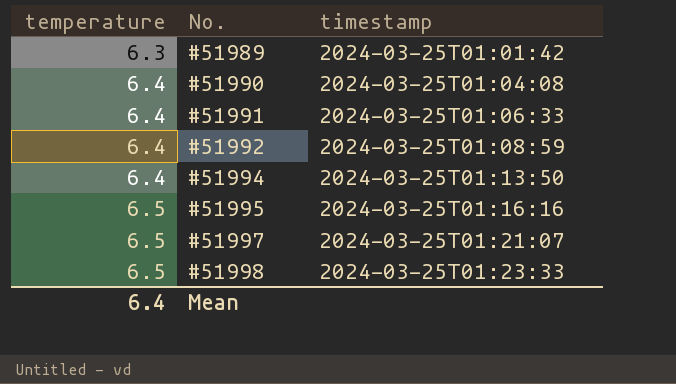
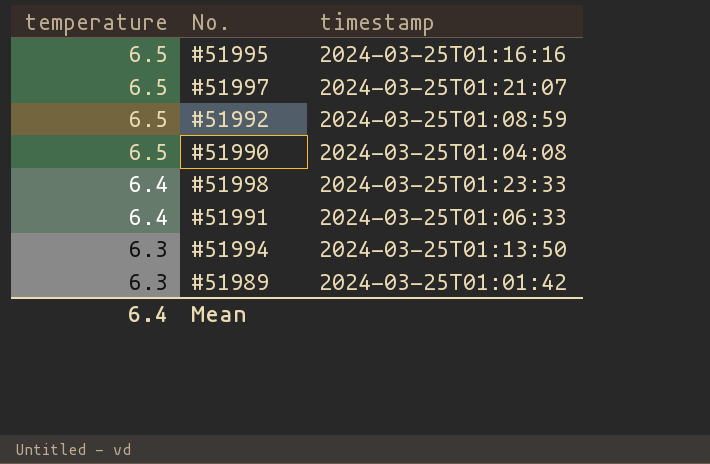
row order: temperature ascending -> temperature descending
#51992 | temperature: 6.4 -> 6.5
#51990 | temperature: 6.4 -> 6.5
#51998 | temperature: 6.5 -> 6.4
#51994 | temperature: 6.4 -> 6.3

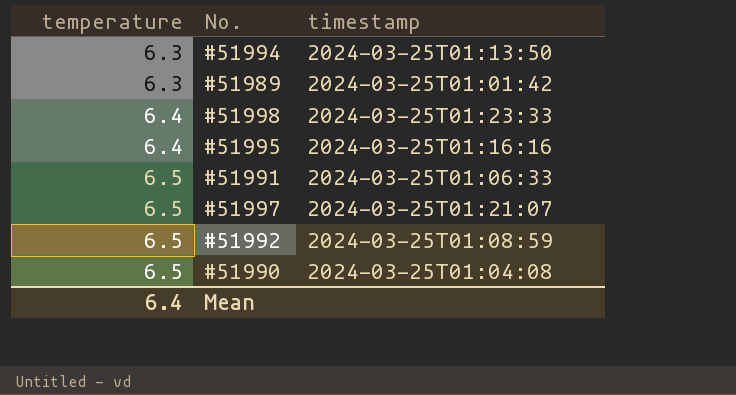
row order: temperature descending -> temperature ascending
#51995 | temperature: 6.5 -> 6.4
#51991 | temperature: 6.4 -> 6.5

